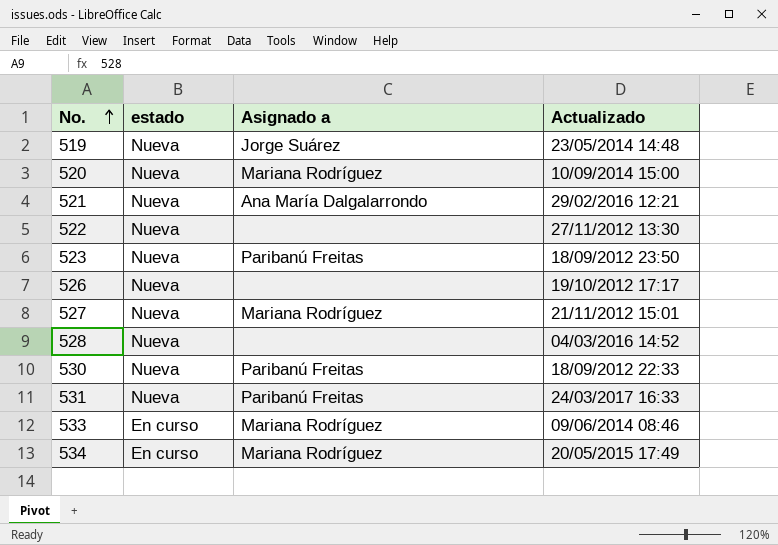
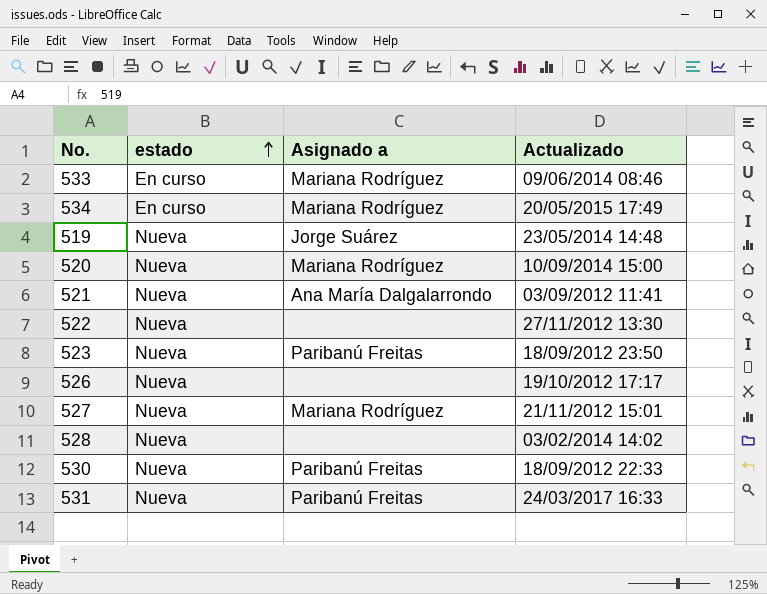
row order: No. ascending -> estado ascending
521 | Actualizado: 29/02/2016 12:21 -> 03/09/2012 11:41
528 | Actualizado: 04/03/2016 14:52 -> 03/02/2014 14:02

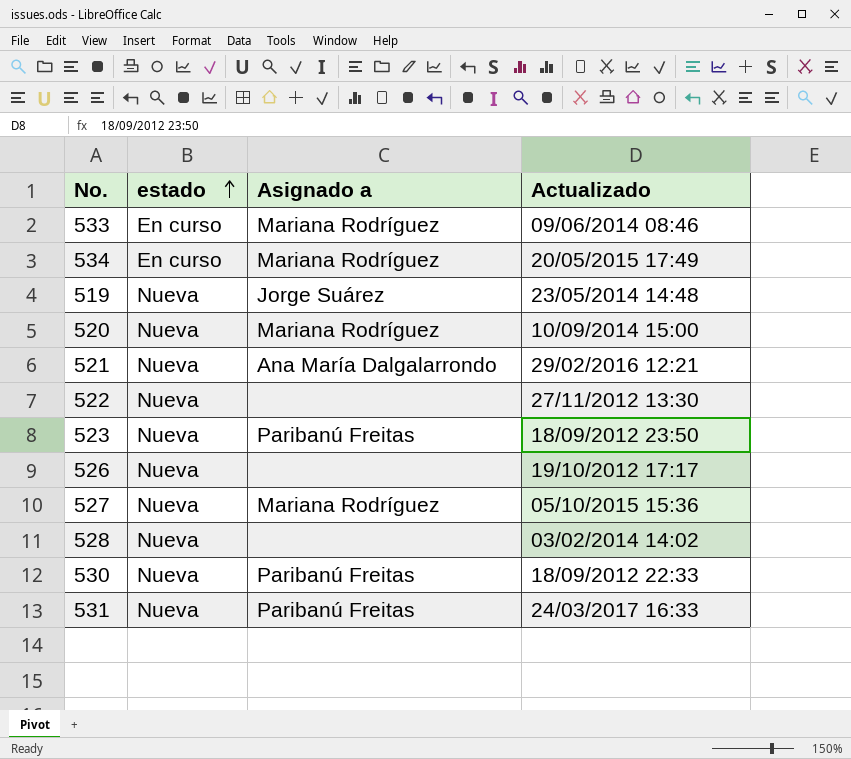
521 | Actualizado: 03/09/2012 11:41 -> 29/02/2016 12:21
527 | Actualizado: 21/11/2012 15:01 -> 05/10/2015 15:36

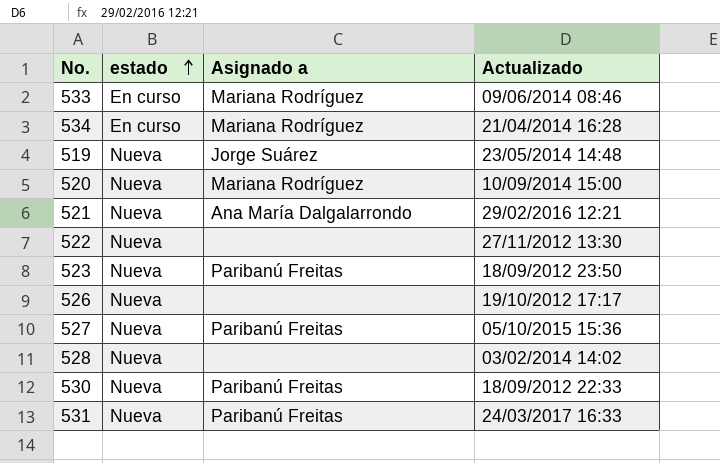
534 | Actualizado: 20/05/2015 17:49 -> 21/04/2014 16:28
527 | Asignado a: Mariana Rodríguez -> Paribanú Freitas

